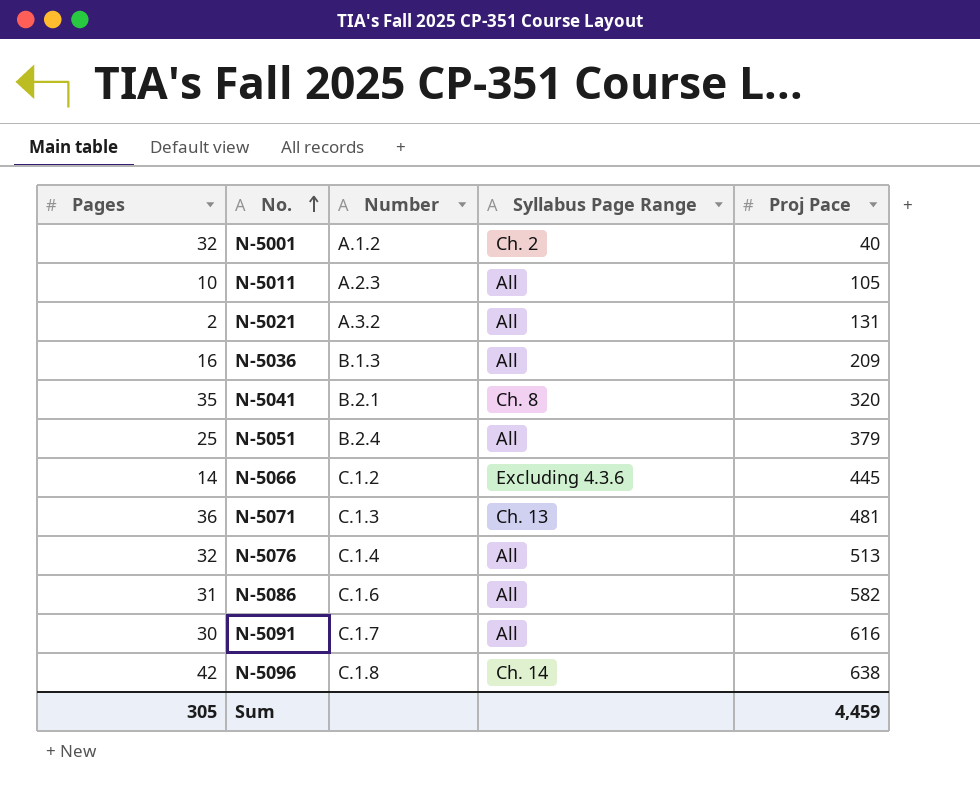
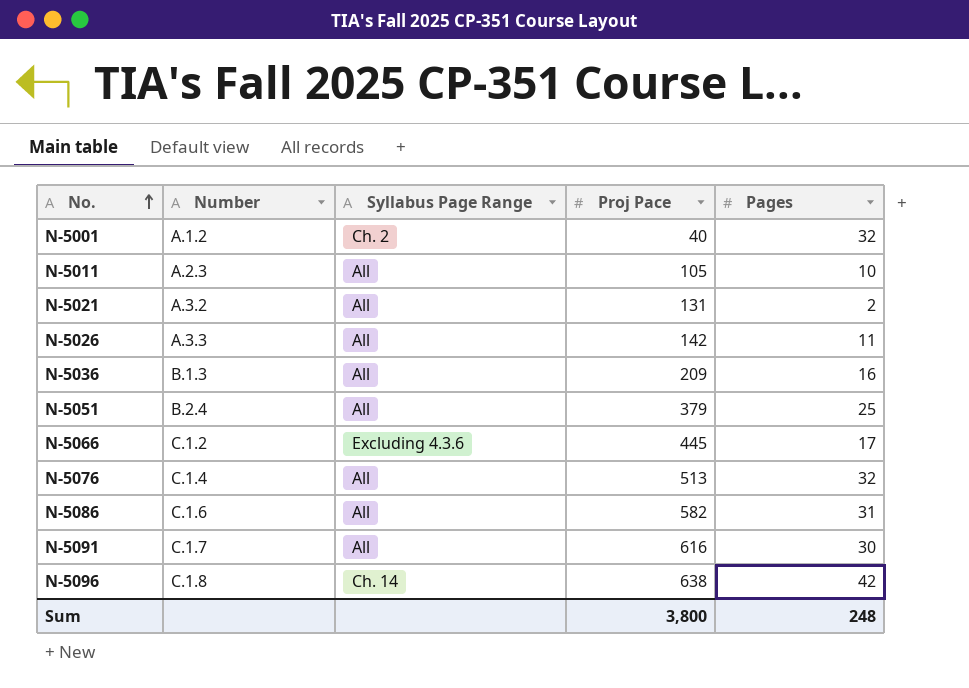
column Pages | position: 1 -> 5
row N-5041: 35 | B.2.1 | Ch. 8 | 320 -> none
row N-5071: 36 | C.1.3 | Ch. 13 | 481 -> none
row N-5026: none -> A.3.3 | All | 142 | 11
N-5066 | Pages: 14 -> 17
Sum | Proj Pace: 4,459 -> 3,800
Sum | Pages: 305 -> 248

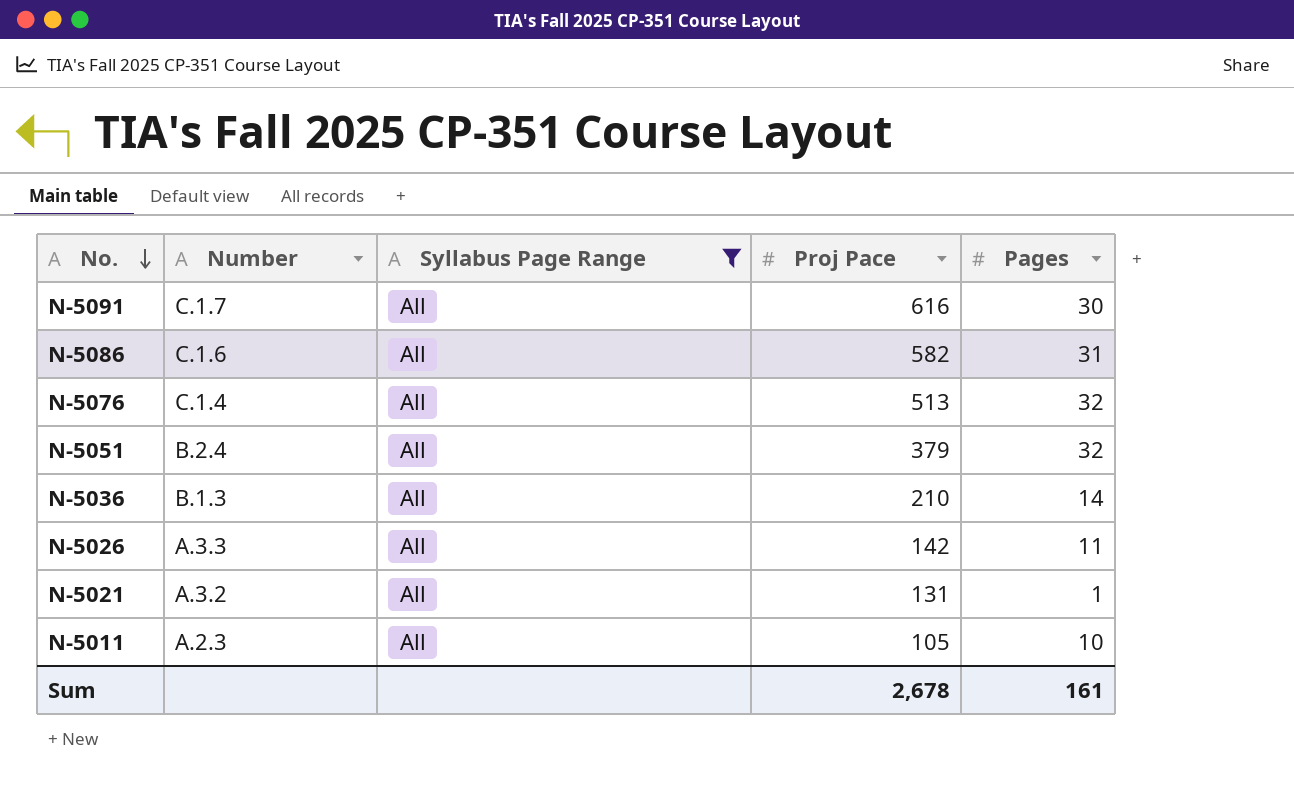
filter: none -> Syllabus Page Range = All
row order: No. ascending -> No. descending
N-5051 | Pages: 25 -> 32
N-5036 | Proj Pace: 209 -> 210
N-5036 | Pages: 16 -> 14
N-5021 | Pages: 2 -> 1
Sum | Proj Pace: 3,800 -> 2,678
Sum | Pages: 248 -> 161

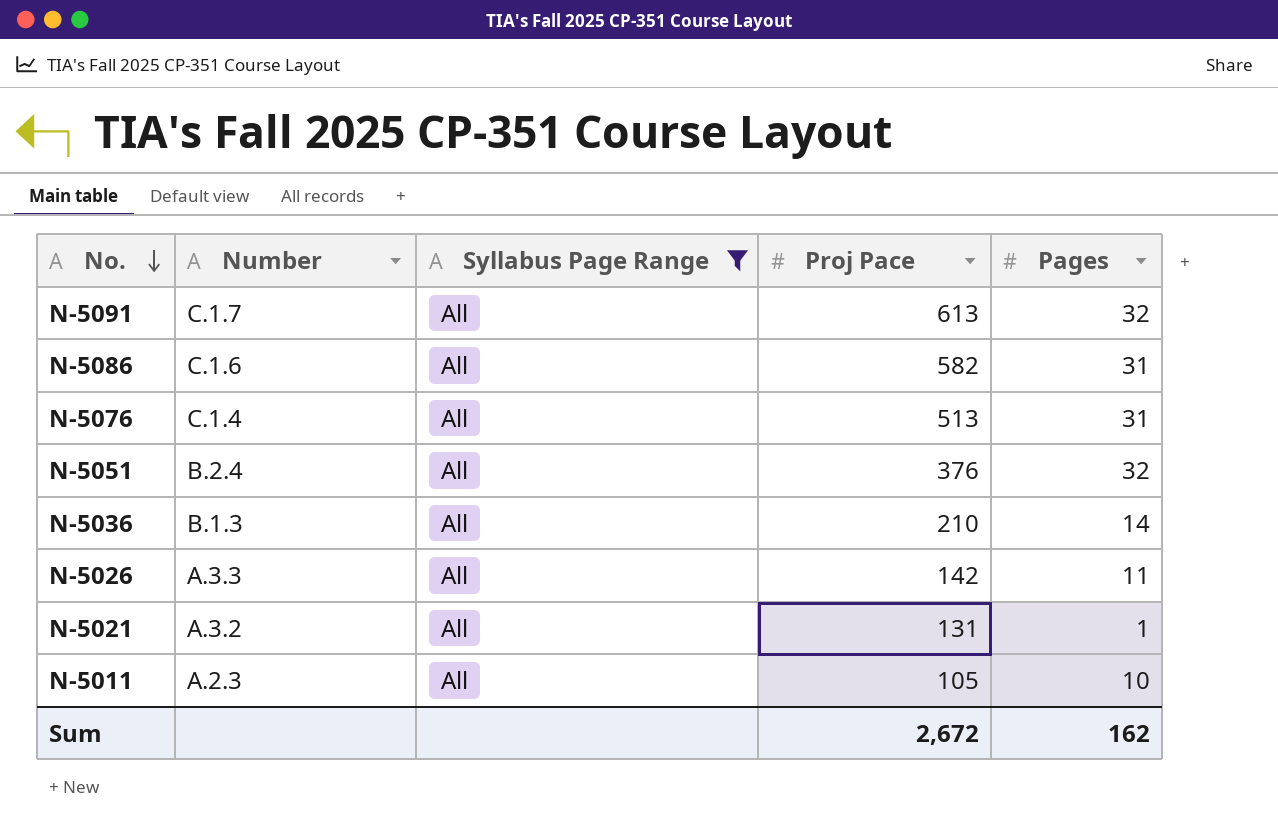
N-5091 | Proj Pace: 616 -> 613
N-5091 | Pages: 30 -> 32
N-5076 | Pages: 32 -> 31
N-5051 | Proj Pace: 379 -> 376
Sum | Proj Pace: 2,678 -> 2,672
Sum | Pages: 161 -> 162

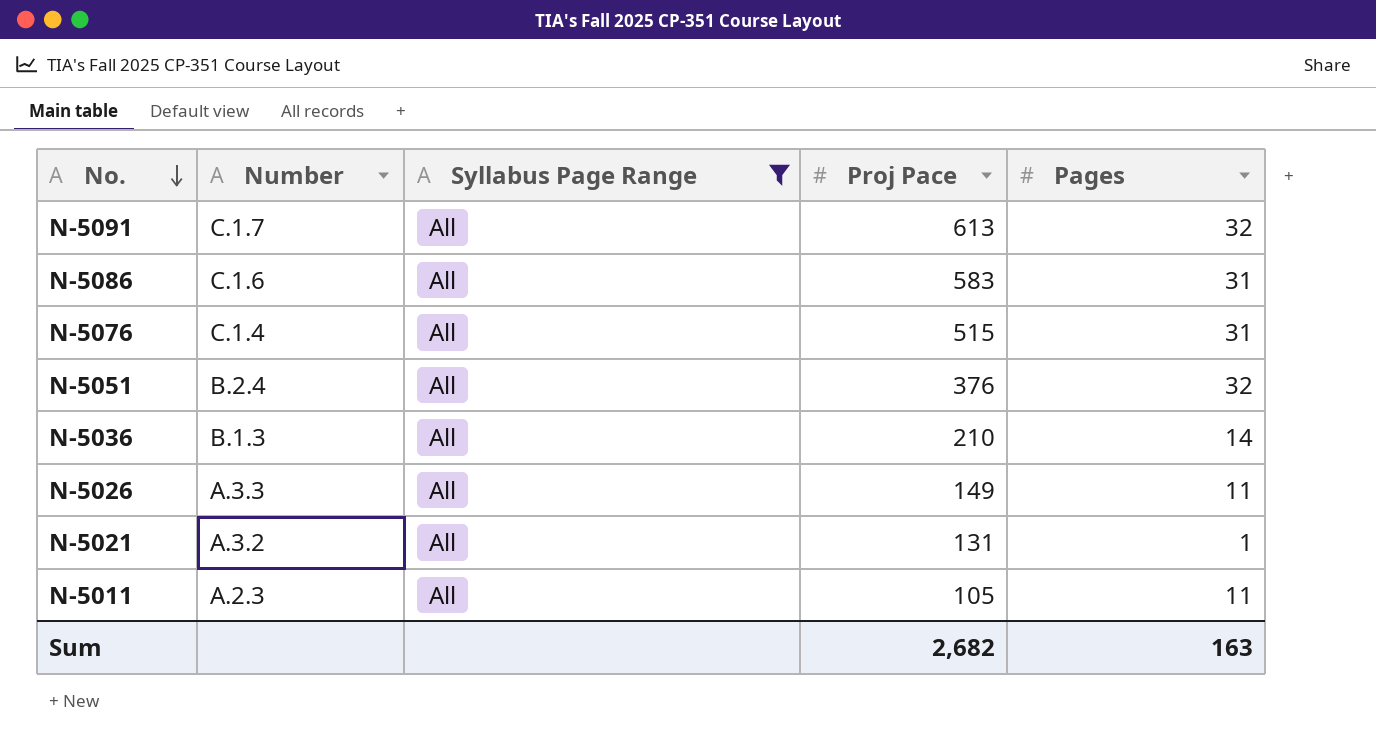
N-5086 | Proj Pace: 582 -> 583
N-5076 | Proj Pace: 513 -> 515
N-5026 | Proj Pace: 142 -> 149
N-5011 | Pages: 10 -> 11
Sum | Proj Pace: 2,672 -> 2,682
Sum | Pages: 162 -> 163

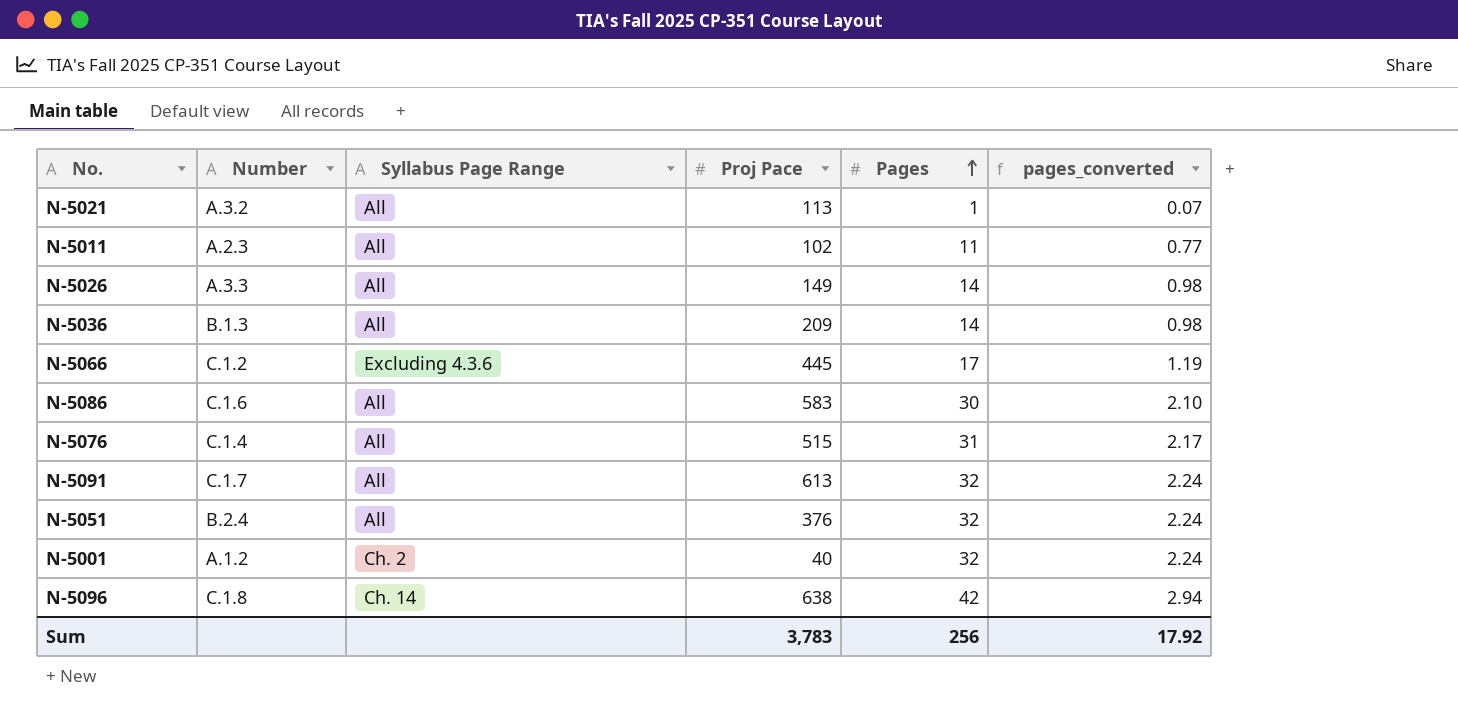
filter: Syllabus Page Range = All -> none
row order: No. descending -> Pages ascending
column pages_converted | formula: none -> [Pages] * 0.07
N-5021 | Proj Pace: 131 -> 113
N-5011 | Proj Pace: 105 -> 102
N-5026 | Pages: 11 -> 14
N-5036 | Proj Pace: 210 -> 209
N-5086 | Pages: 31 -> 30
Sum | Proj Pace: 2,682 -> 3,783
Sum | Pages: 163 -> 256

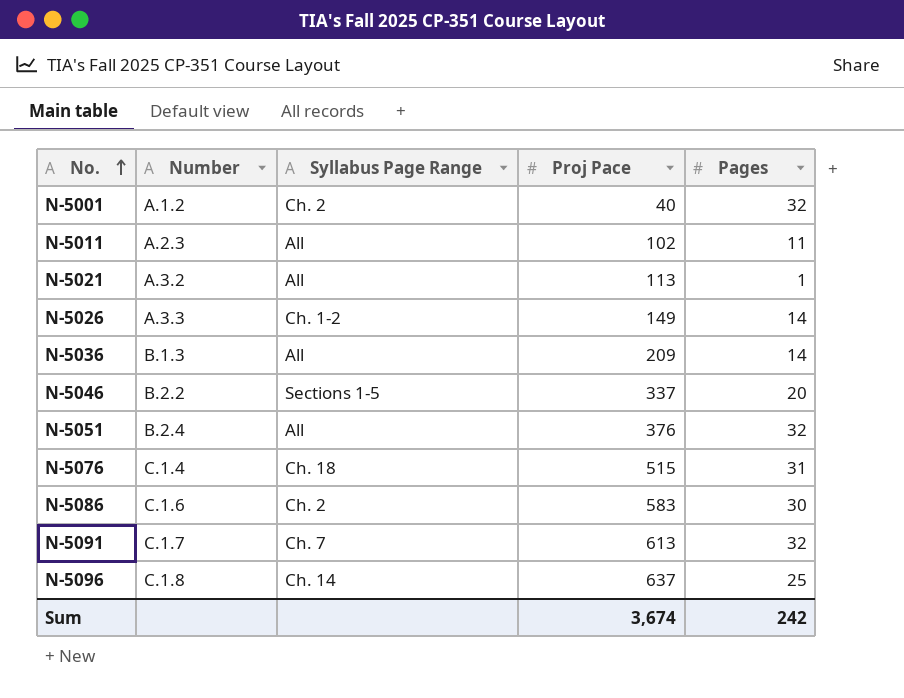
row order: Pages ascending -> No. ascending
column pages_converted | formula: [Pages] * 0.07 -> none
row N-5066: C.1.2 | Excluding 4.3.6 | 445 | 17 | 1.19 -> none
N-5026 | Syllabus Page Range: All -> Ch. 1-2
row N-5046: none -> B.2.2 | Sections 1-5 | 337 | 20
N-5076 | Syllabus Page Range: All -> Ch. 18
N-5086 | Syllabus Page Range: All -> Ch. 2
N-5091 | Syllabus Page Range: All -> Ch. 7
N-5096 | Proj Pace: 638 -> 637
N-5096 | Pages: 42 -> 25
Sum | Proj Pace: 3,783 -> 3,674
Sum | Pages: 256 -> 242

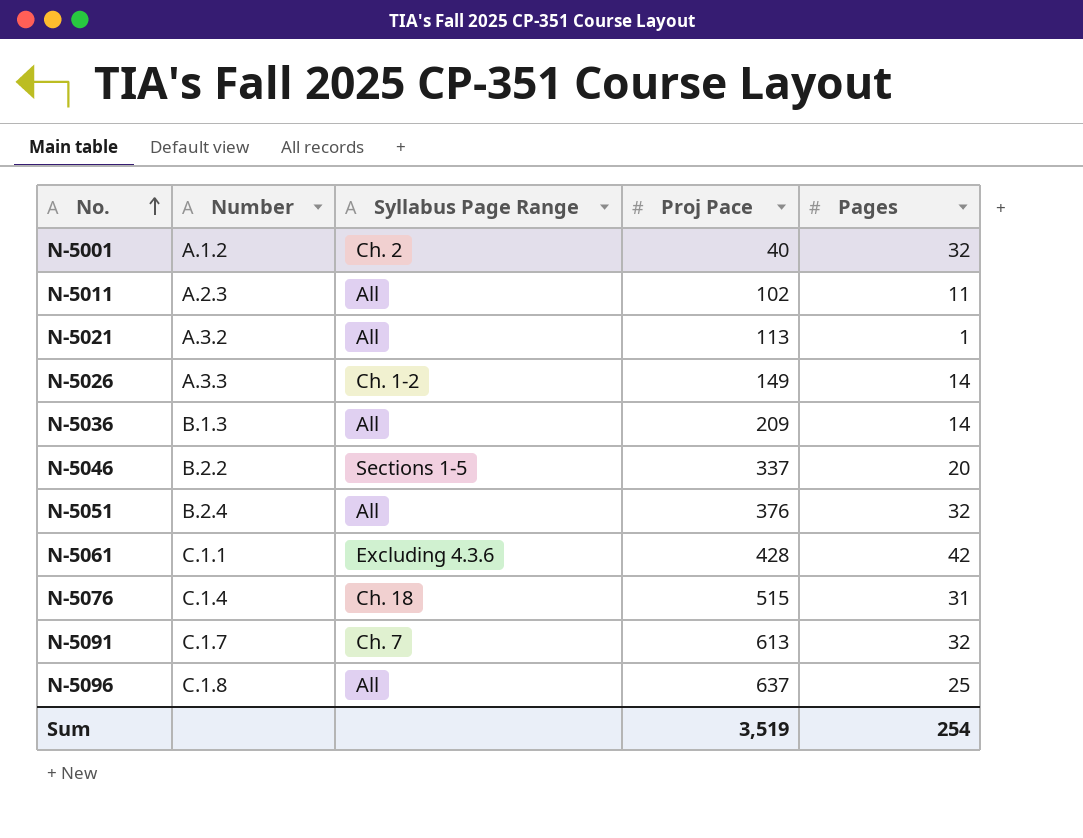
row N-5086: C.1.6 | Ch. 2 | 583 | 30 -> none
row N-5061: none -> C.1.1 | Excluding 4.3.6 | 428 | 42
N-5096 | Syllabus Page Range: Ch. 14 -> All
Sum | Proj Pace: 3,674 -> 3,519
Sum | Pages: 242 -> 254

